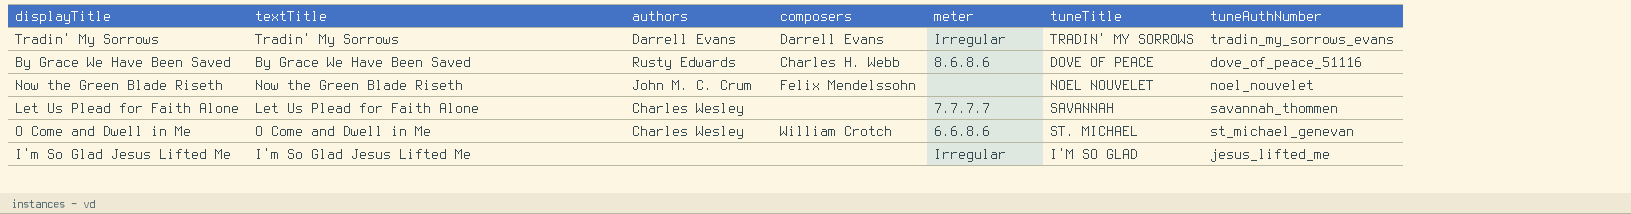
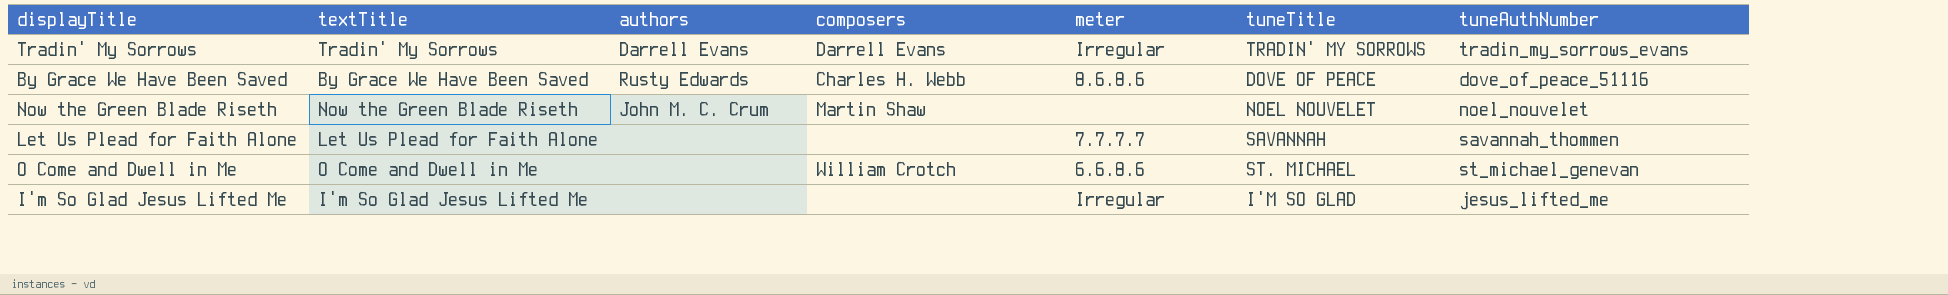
Now the Green Blade Riseth | composers: Felix Mendelssohn -> Martin Shaw
Let Us Plead for Faith Alone | authors: Charles Wesley -> none
O Come and Dwell in Me | authors: Charles Wesley -> none

